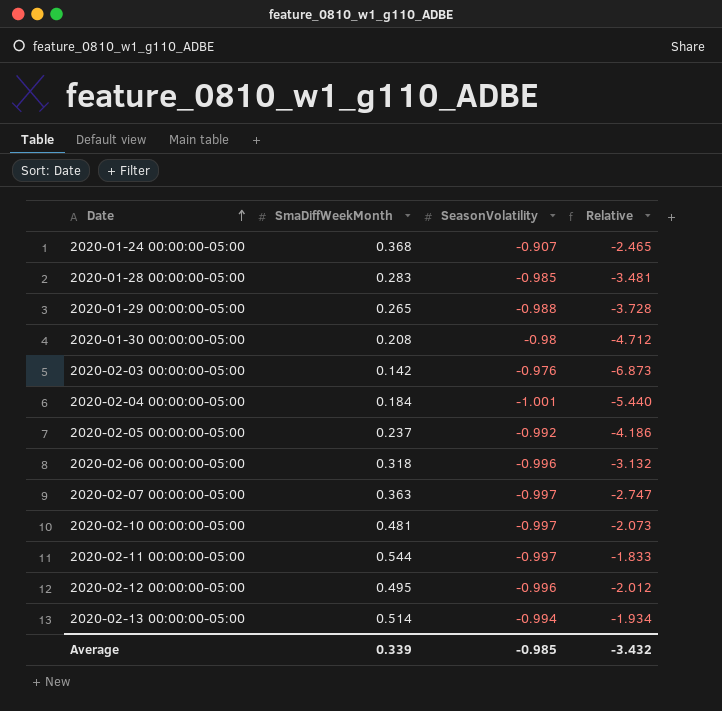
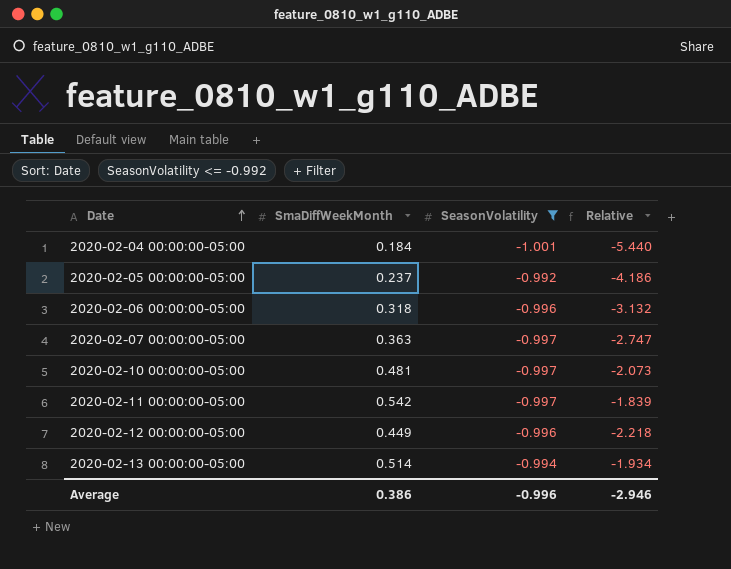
filter: none -> SeasonVolatility <= -0.992
2020-02-11 00:00:00-05:00 | SmaDiffWeekMonth: 0.544 -> 0.542
2020-02-11 00:00:00-05:00 | Relative: -1.833 -> -1.839
2020-02-12 00:00:00-05:00 | SmaDiffWeekMonth: 0.495 -> 0.449
2020-02-12 00:00:00-05:00 | Relative: -2.012 -> -2.218
Average | SmaDiffWeekMonth: 0.339 -> 0.386
Average | SeasonVolatility: -0.985 -> -0.996
Average | Relative: -3.432 -> -2.946

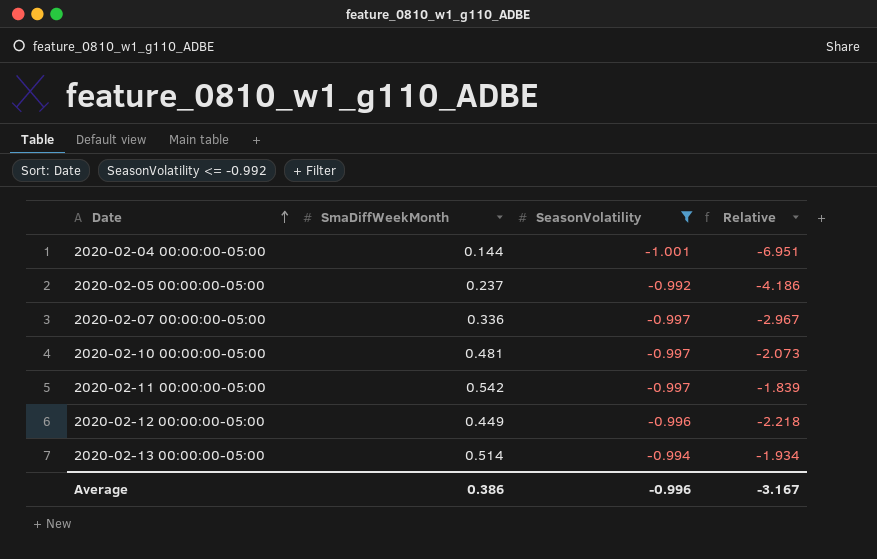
row 2020-02-06 00:00:00-05:00: 0.318 | -0.996 | -3.132 -> none
2020-02-04 00:00:00-05:00 | SmaDiffWeekMonth: 0.184 -> 0.144
2020-02-04 00:00:00-05:00 | Relative: -5.440 -> -6.951
2020-02-07 00:00:00-05:00 | SmaDiffWeekMonth: 0.363 -> 0.336
2020-02-07 00:00:00-05:00 | Relative: -2.747 -> -2.967
Average | Relative: -2.946 -> -3.167

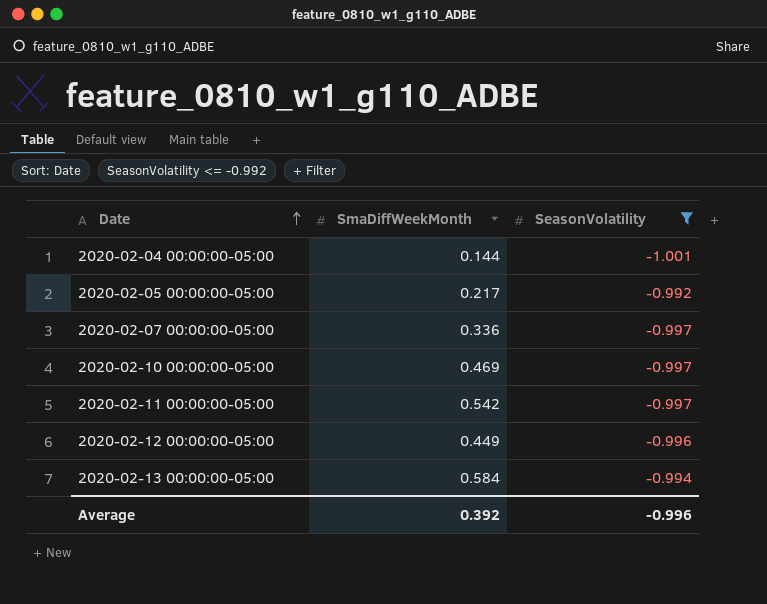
column Relative | formula: [SeasonVolatility] / [SmaDiffWeekMonth] -> none
2020-02-05 00:00:00-05:00 | SmaDiffWeekMonth: 0.237 -> 0.217
2020-02-10 00:00:00-05:00 | SmaDiffWeekMonth: 0.481 -> 0.469
2020-02-13 00:00:00-05:00 | SmaDiffWeekMonth: 0.514 -> 0.584
Average | SmaDiffWeekMonth: 0.386 -> 0.392

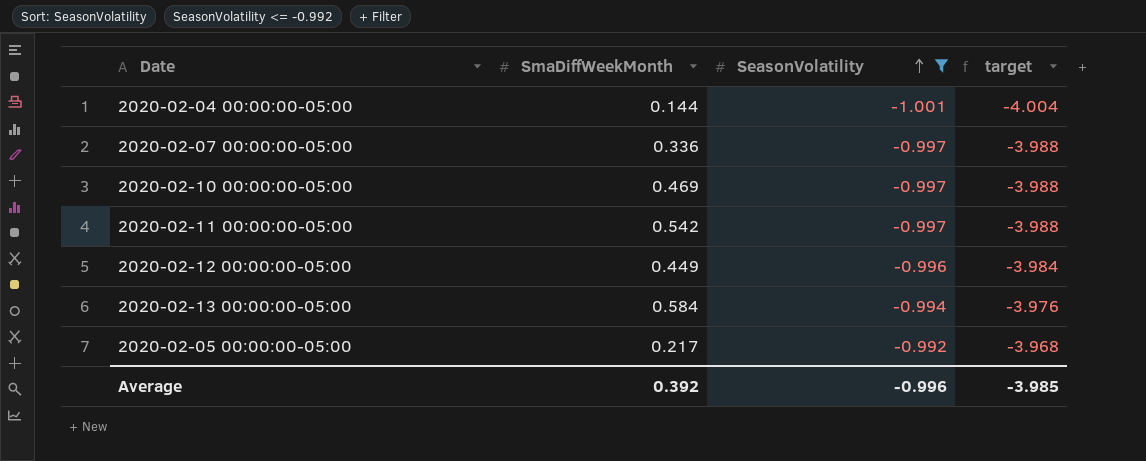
row order: Date ascending -> SeasonVolatility ascending
column target | formula: none -> [SeasonVolatility] * 4

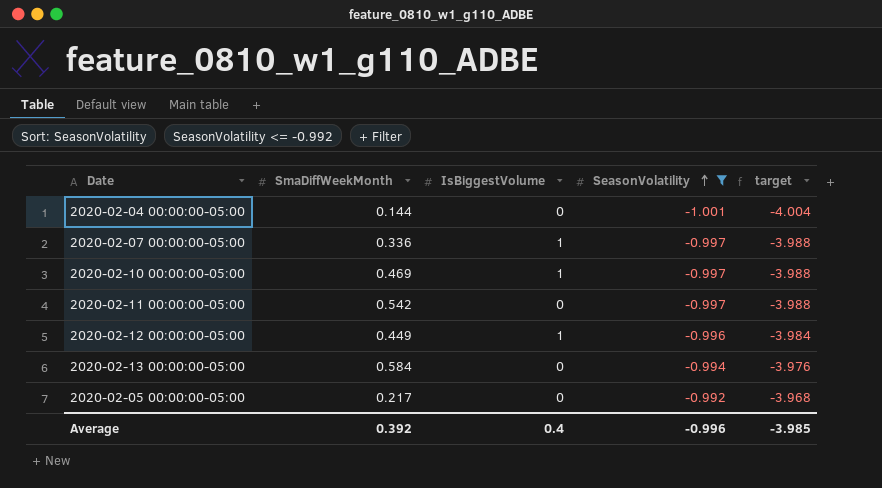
column IsBiggestVolume | position: none -> 3

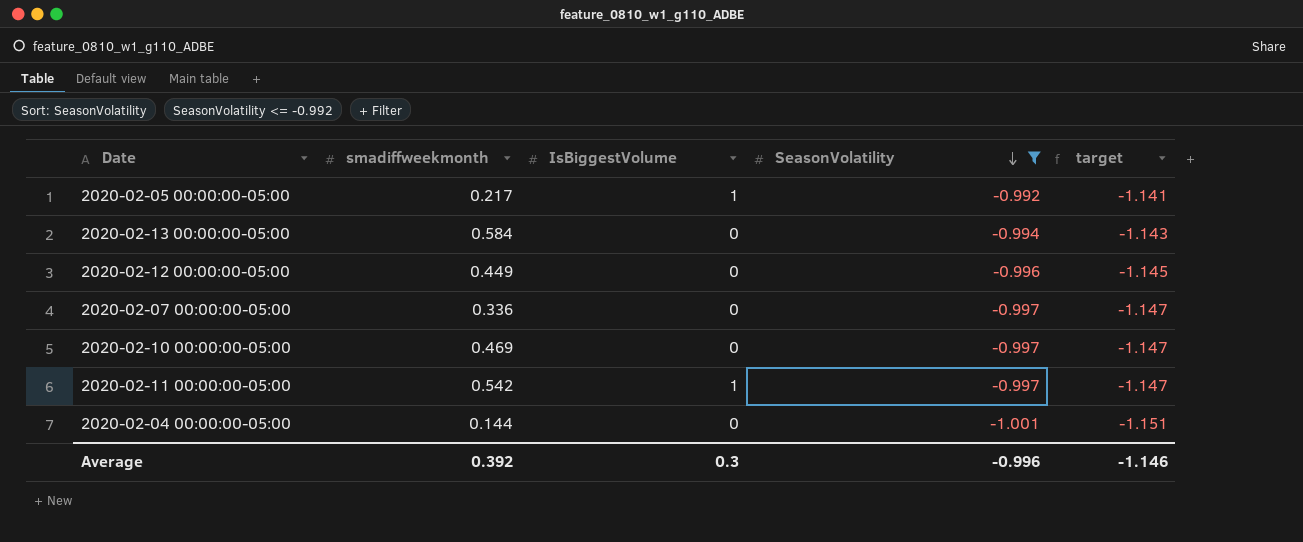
row order: SeasonVolatility ascending -> SeasonVolatility descending
column name: SmaDiffWeekMonth -> smadiffweekmonth
column target | formula: [SeasonVolatility] * 4 -> [SeasonVolatility] * 1.15
2020-02-05 00:00:00-05:00 | IsBiggestVolume: 0 -> 1
2020-02-12 00:00:00-05:00 | IsBiggestVolume: 1 -> 0
2020-02-07 00:00:00-05:00 | IsBiggestVolume: 1 -> 0
2020-02-10 00:00:00-05:00 | IsBiggestVolume: 1 -> 0
2020-02-11 00:00:00-05:00 | IsBiggestVolume: 0 -> 1
Average | IsBiggestVolume: 0.4 -> 0.3
Average | target: -3.985 -> -1.146

